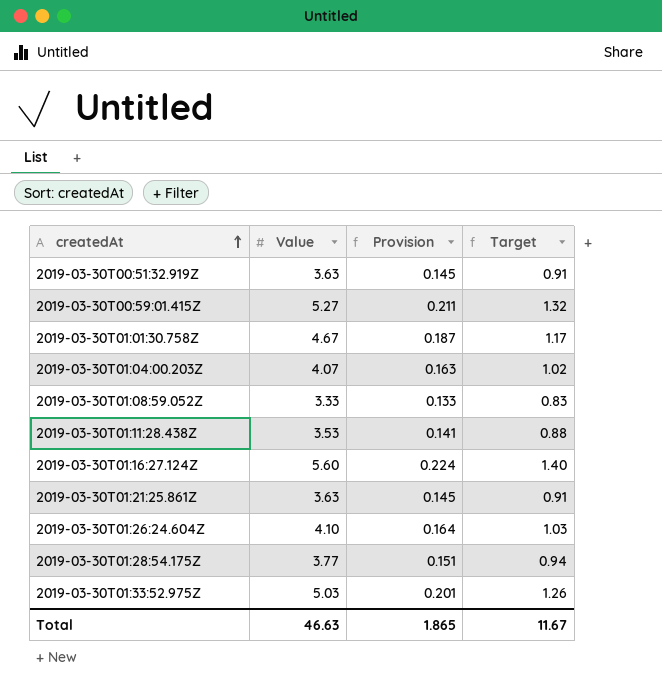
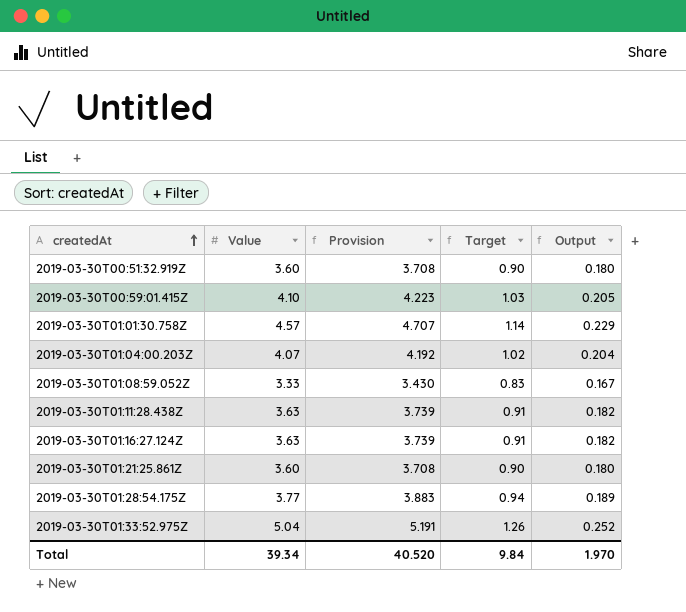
column Provision | formula: [Value] * 0.04 -> [Value] * 1.03
column Output | formula: none -> [Value] * 0.05
row 2019-03-30T01:26:24.604Z: 4.10 | 0.164 | 1.03 -> none
2019-03-30T00:51:32.919Z | Value: 3.63 -> 3.60
2019-03-30T00:51:32.919Z | Target: 0.91 -> 0.90
2019-03-30T00:59:01.415Z | Value: 5.27 -> 4.10
2019-03-30T00:59:01.415Z | Target: 1.32 -> 1.03
2019-03-30T01:01:30.758Z | Value: 4.67 -> 4.57
2019-03-30T01:01:30.758Z | Target: 1.17 -> 1.14
2019-03-30T01:11:28.438Z | Value: 3.53 -> 3.63
2019-03-30T01:11:28.438Z | Target: 0.88 -> 0.91
2019-03-30T01:16:27.124Z | Value: 5.60 -> 3.63
2019-03-30T01:16:27.124Z | Target: 1.40 -> 0.91
2019-03-30T01:21:25.861Z | Value: 3.63 -> 3.60
2019-03-30T01:21:25.861Z | Target: 0.91 -> 0.90
2019-03-30T01:33:52.975Z | Value: 5.03 -> 5.04
Total | Value: 46.63 -> 39.34
Total | Provision: 1.865 -> 40.520
Total | Target: 11.67 -> 9.84

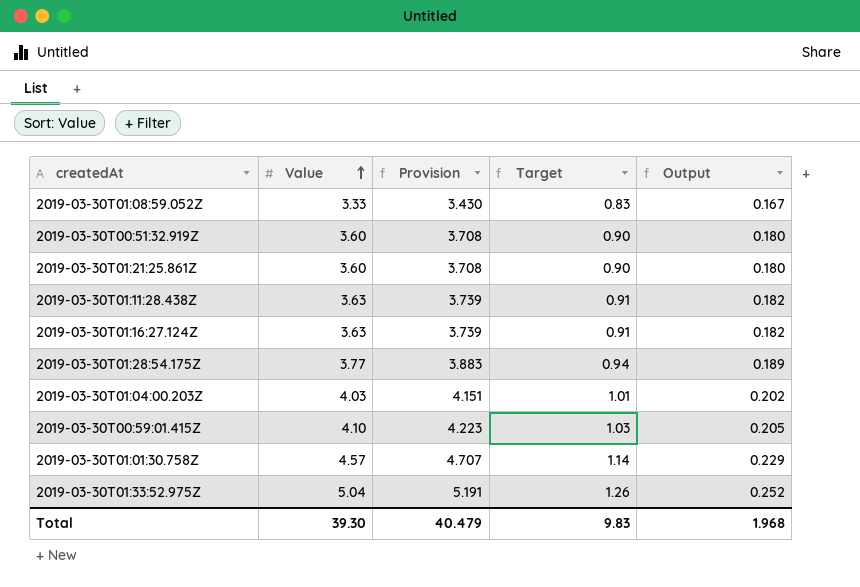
row order: createdAt ascending -> Value ascending
2019-03-30T01:04:00.203Z | Value: 4.07 -> 4.03
2019-03-30T01:04:00.203Z | Provision: 4.192 -> 4.151
2019-03-30T01:04:00.203Z | Target: 1.02 -> 1.01
2019-03-30T01:04:00.203Z | Output: 0.204 -> 0.202
Total | Value: 39.34 -> 39.30
Total | Provision: 40.520 -> 40.479
Total | Target: 9.84 -> 9.83
Total | Output: 1.970 -> 1.968

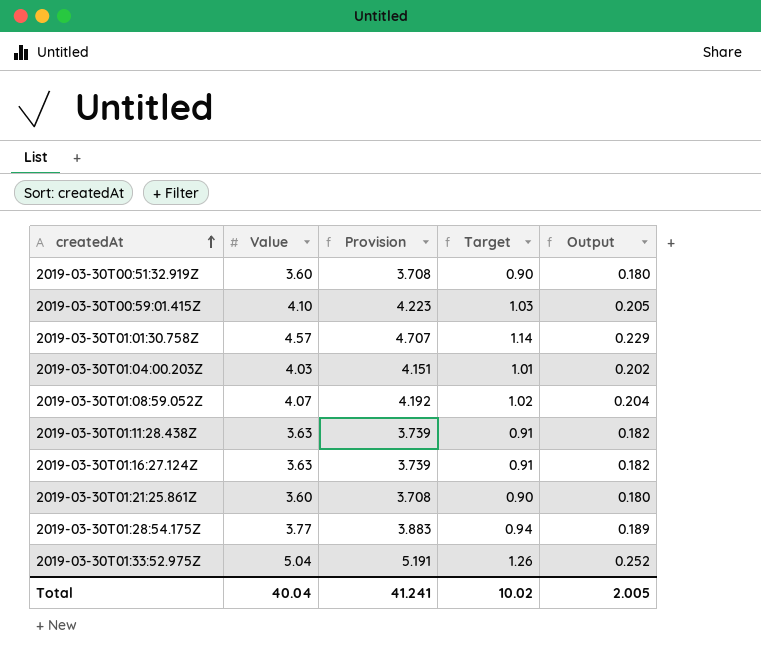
row order: Value ascending -> createdAt ascending
2019-03-30T01:08:59.052Z | Value: 3.33 -> 4.07
2019-03-30T01:08:59.052Z | Provision: 3.430 -> 4.192
2019-03-30T01:08:59.052Z | Target: 0.83 -> 1.02
2019-03-30T01:08:59.052Z | Output: 0.167 -> 0.204
Total | Value: 39.30 -> 40.04
Total | Provision: 40.479 -> 41.241
Total | Target: 9.83 -> 10.02
Total | Output: 1.968 -> 2.005

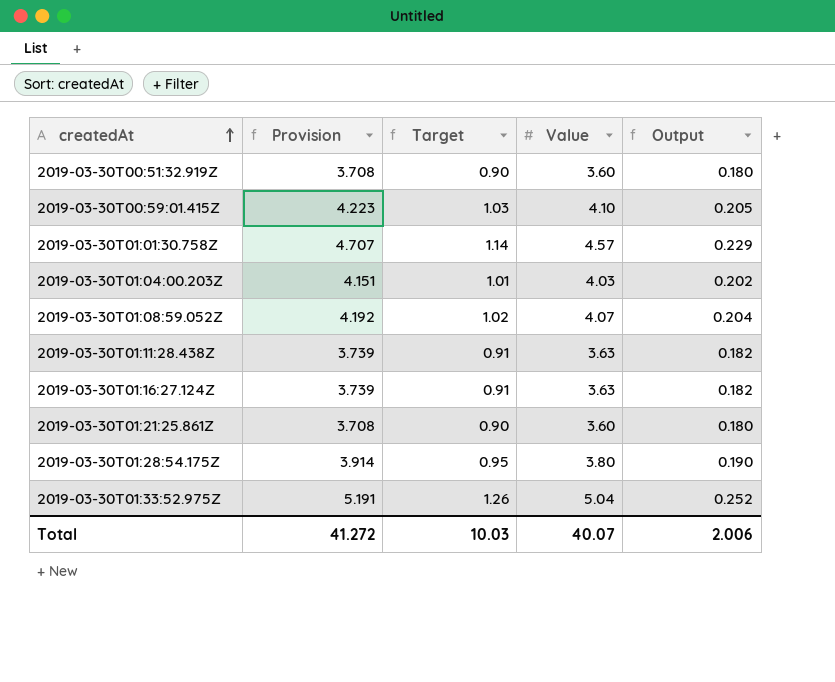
column Value | position: 2 -> 4
2019-03-30T01:28:54.175Z | Provision: 3.883 -> 3.914
2019-03-30T01:28:54.175Z | Target: 0.94 -> 0.95
2019-03-30T01:28:54.175Z | Value: 3.77 -> 3.80
2019-03-30T01:28:54.175Z | Output: 0.189 -> 0.190
Total | Provision: 41.241 -> 41.272
Total | Target: 10.02 -> 10.03
Total | Value: 40.04 -> 40.07
Total | Output: 2.005 -> 2.006

